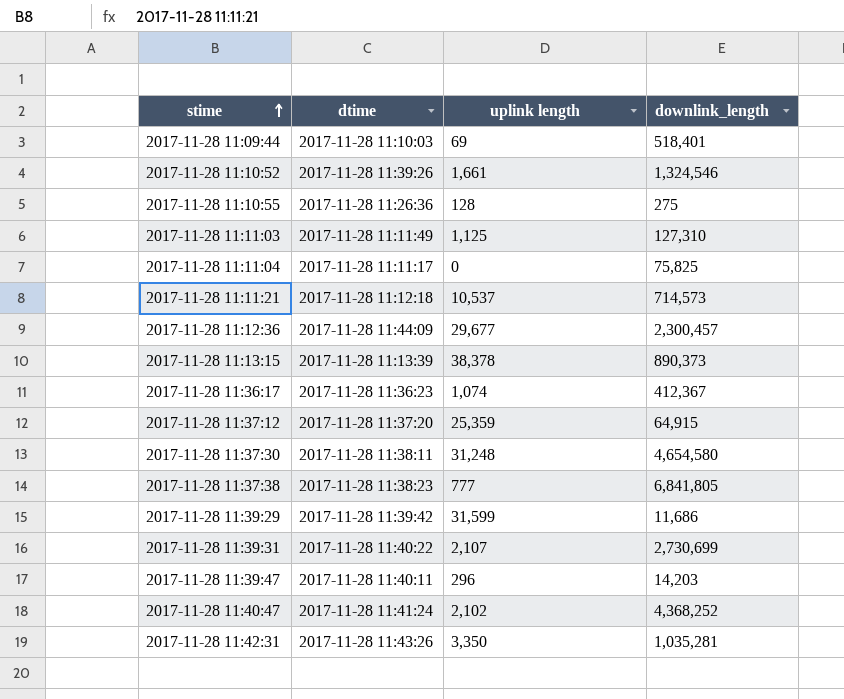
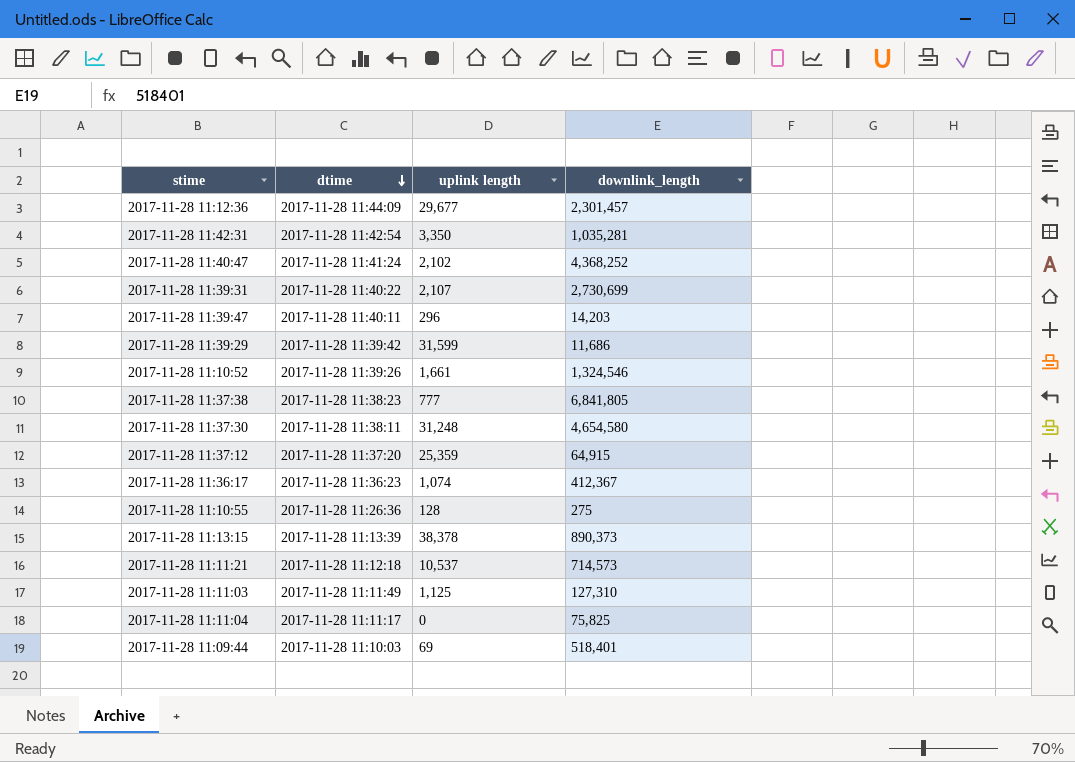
row order: stime ascending -> dtime descending
2017-11-28 11:12:36 | downlink_length: 2,300,457 -> 2,301,457
2017-11-28 11:42:31 | dtime: 2017-11-28 11:43:26 -> 2017-11-28 11:42:54

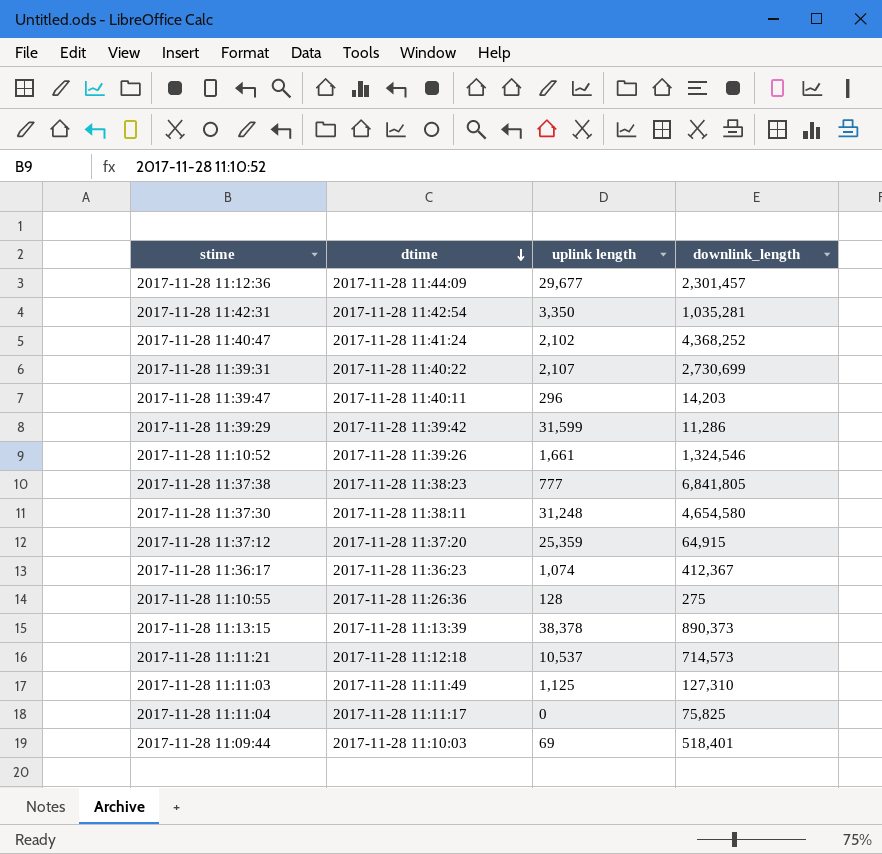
2017-11-28 11:39:29 | downlink_length: 11,686 -> 11,286

